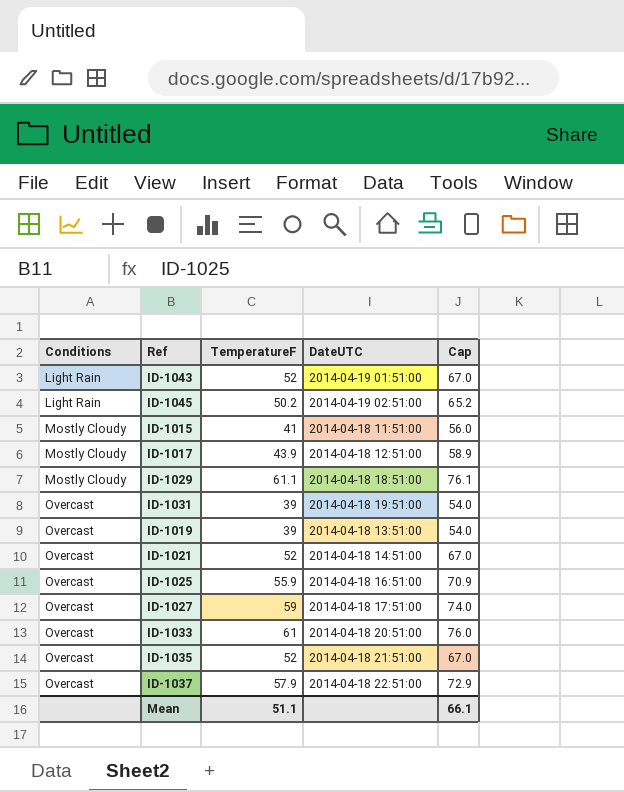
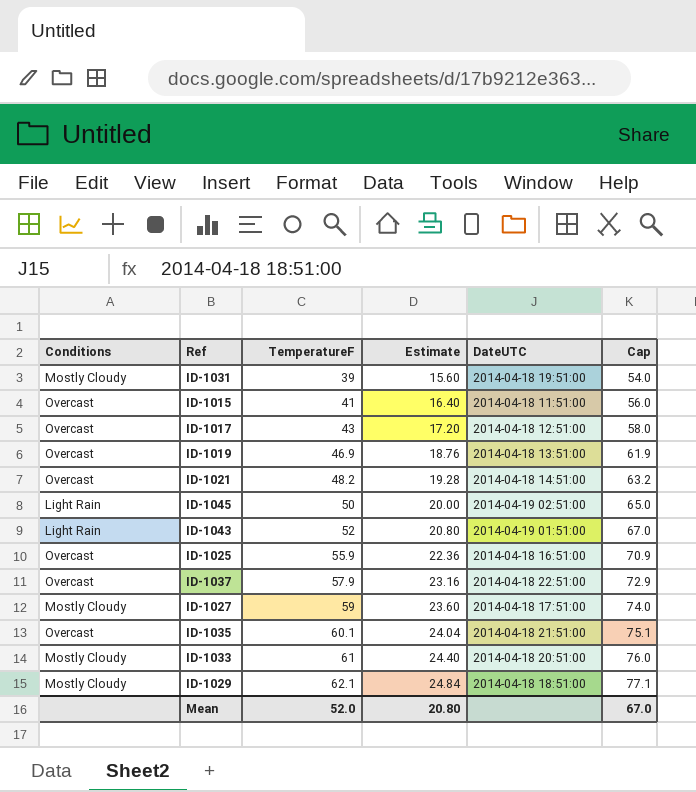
row order: Conditions ascending -> TemperatureF ascending
column Estimate | formula: none -> [TemperatureF] * 0.4
ID-1031 | Conditions: Overcast -> Mostly Cloudy
ID-1015 | Conditions: Mostly Cloudy -> Overcast
ID-1017 | Conditions: Mostly Cloudy -> Overcast
ID-1017 | TemperatureF: 43.9 -> 43
ID-1017 | Cap: 58.9 -> 58.0
ID-1019 | TemperatureF: 39 -> 46.9
ID-1019 | Cap: 54.0 -> 61.9
ID-1021 | TemperatureF: 52 -> 48.2
ID-1021 | Cap: 67.0 -> 63.2
ID-1045 | TemperatureF: 50.2 -> 50
ID-1045 | Cap: 65.2 -> 65.0
ID-1027 | Conditions: Overcast -> Mostly Cloudy
ID-1035 | TemperatureF: 52 -> 60.1
ID-1035 | Cap: 67.0 -> 75.1
ID-1033 | Conditions: Overcast -> Mostly Cloudy
ID-1029 | TemperatureF: 61.1 -> 62.1
ID-1029 | Cap: 76.1 -> 77.1
Mean | TemperatureF: 51.1 -> 52.0
Mean | Cap: 66.1 -> 67.0

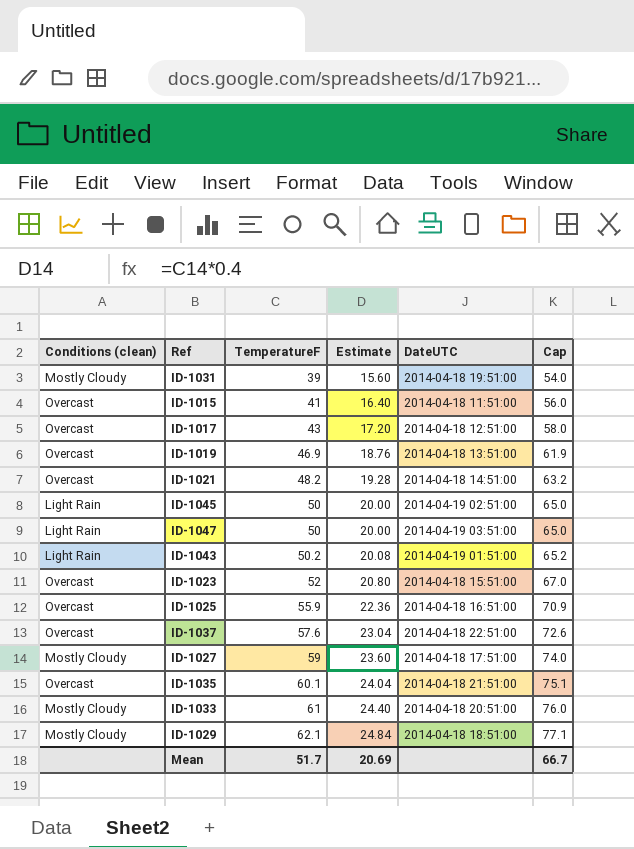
column name: Conditions -> Conditions (clean)
row ID-1047: none -> Light Rain | 50 | 20.00 | 2014-04-19 03:51:00 | 65.0
ID-1043 | TemperatureF: 52 -> 50.2
ID-1043 | Estimate: 20.80 -> 20.08
ID-1043 | Cap: 67.0 -> 65.2
row ID-1023: none -> Overcast | 52 | 20.80 | 2014-04-18 15:51:00 | 67.0
ID-1037 | TemperatureF: 57.9 -> 57.6
ID-1037 | Estimate: 23.16 -> 23.04
ID-1037 | Cap: 72.9 -> 72.6
Mean | TemperatureF: 52.0 -> 51.7
Mean | Estimate: 20.80 -> 20.69
Mean | Cap: 67.0 -> 66.7

